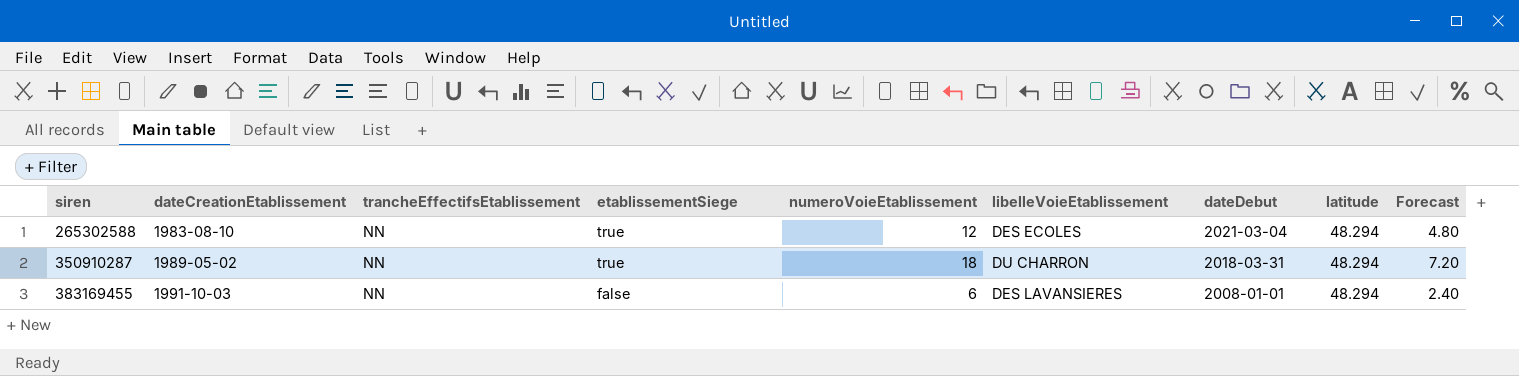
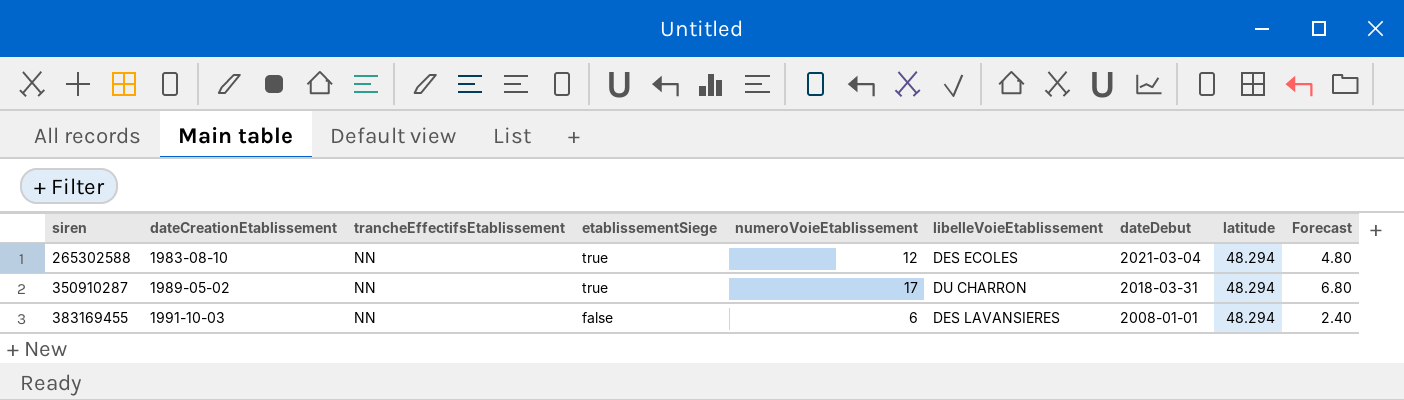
350910287 | numeroVoieEtablissement: 18 -> 17
350910287 | Forecast: 7.20 -> 6.80

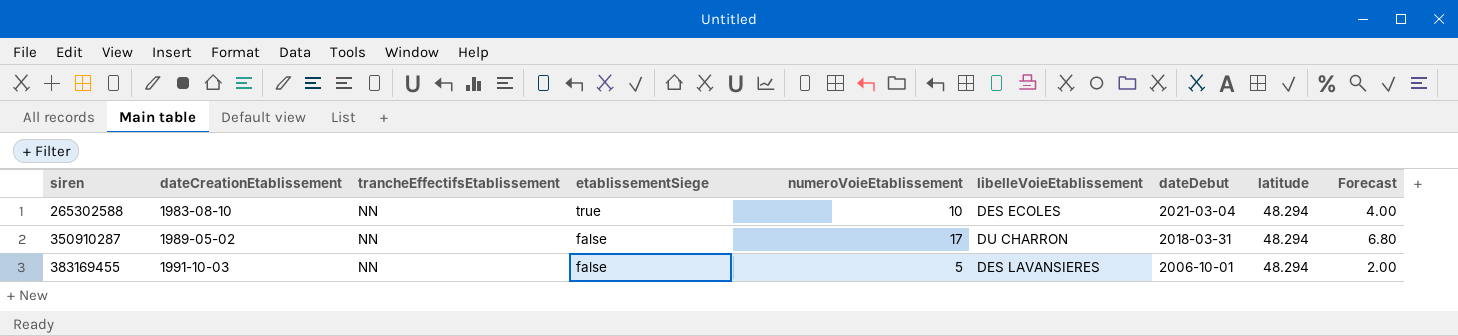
265302588 | numeroVoieEtablissement: 12 -> 10
265302588 | Forecast: 4.80 -> 4.00
350910287 | etablissementSiege: true -> false
383169455 | numeroVoieEtablissement: 6 -> 5
383169455 | dateDebut: 2008-01-01 -> 2006-10-01
383169455 | Forecast: 2.40 -> 2.00

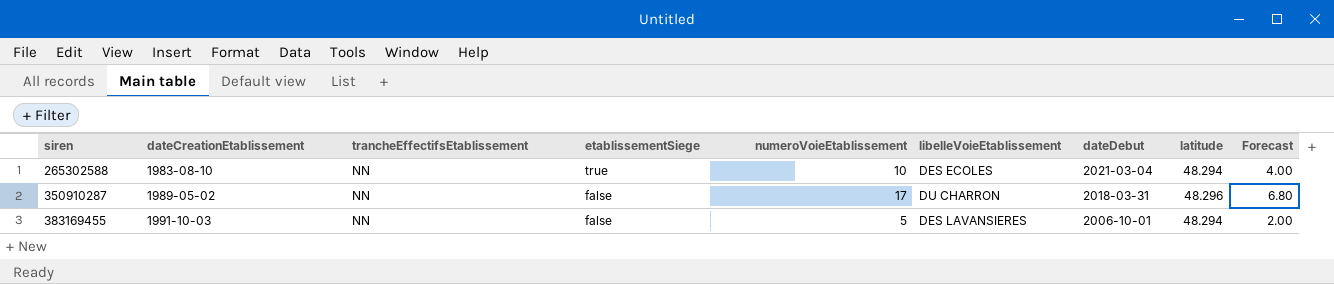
350910287 | latitude: 48.294 -> 48.296

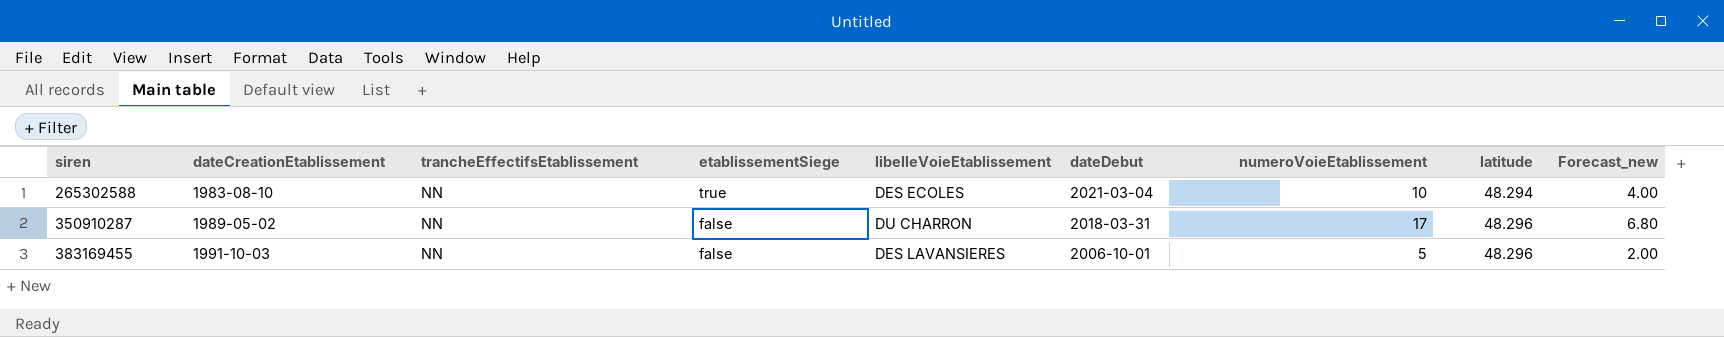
column numeroVoieEtablissement | position: 5 -> 7
column name: Forecast -> Forecast_new
383169455 | latitude: 48.294 -> 48.296

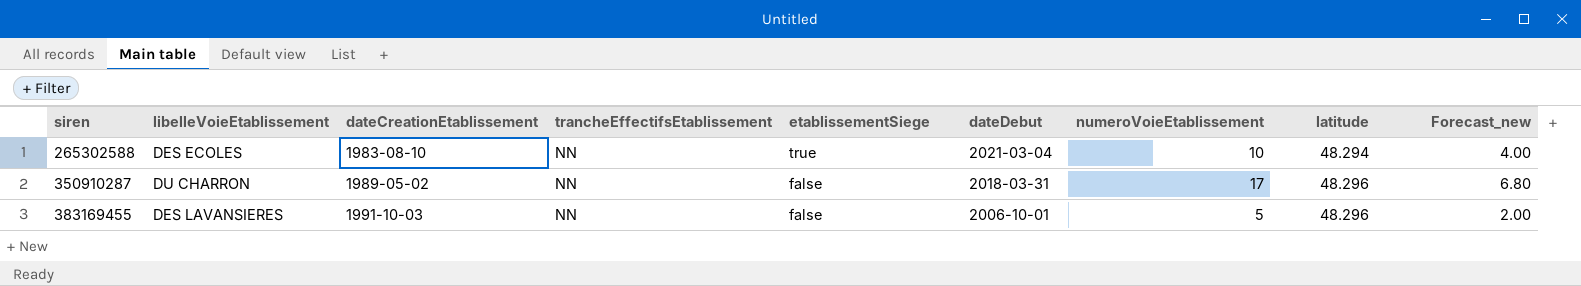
column libelleVoieEtablissement | position: 5 -> 2

